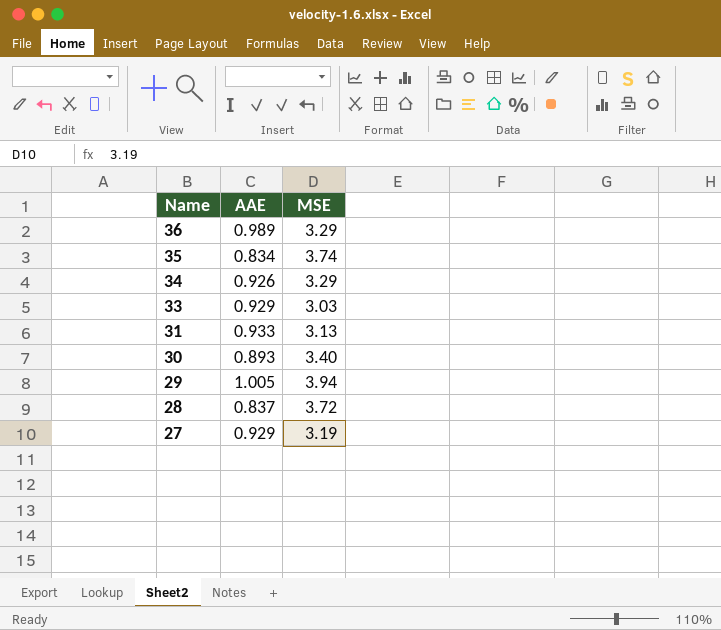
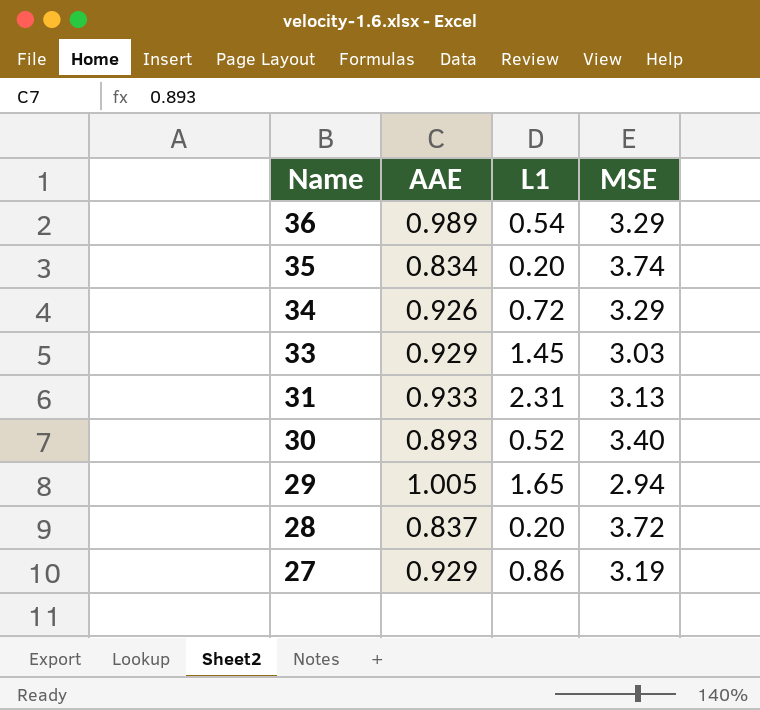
column L1 | position: none -> 3
29 | MSE: 3.94 -> 2.94

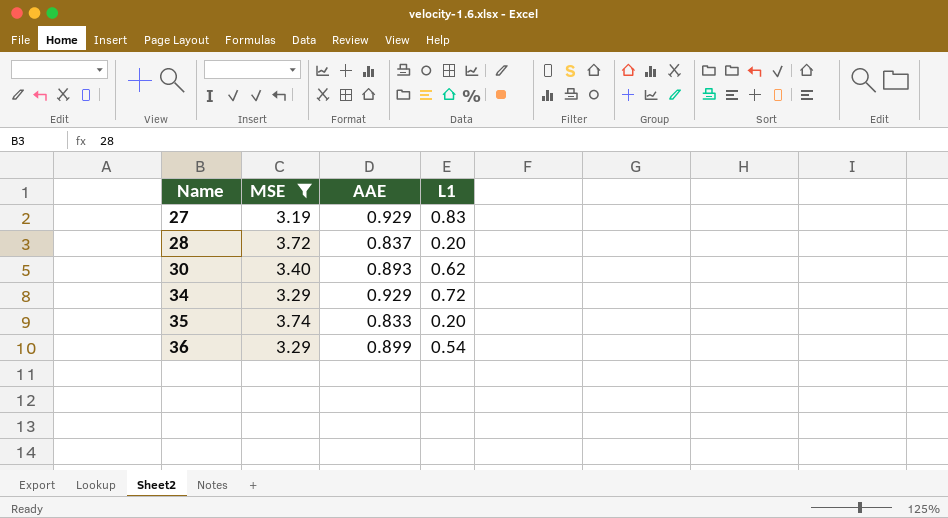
filter: none -> MSE >= 3.19
row order: Name descending -> Name ascending
column MSE | position: 4 -> 2
27 | L1: 0.86 -> 0.83
30 | L1: 0.52 -> 0.62
34 | AAE: 0.926 -> 0.929
35 | AAE: 0.834 -> 0.833
36 | AAE: 0.989 -> 0.899

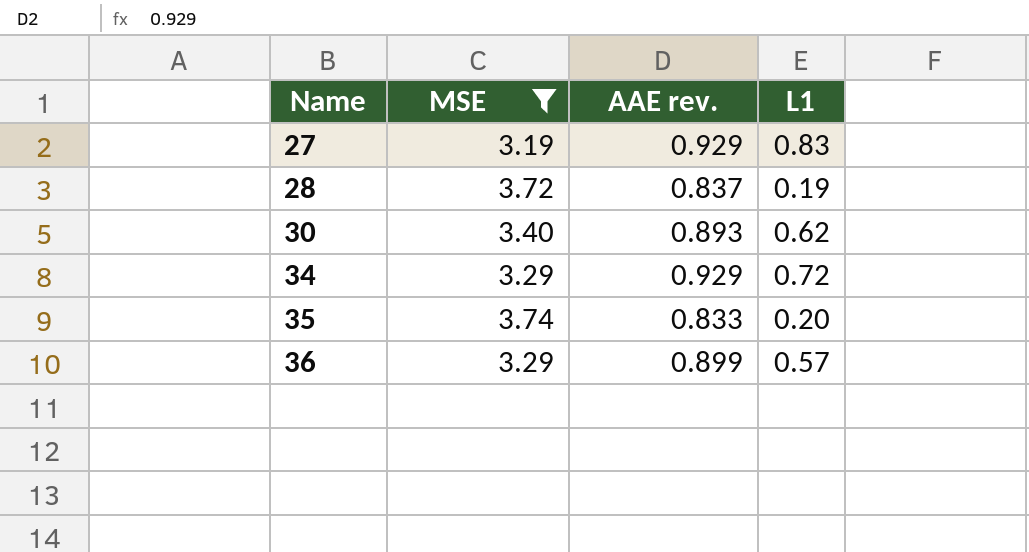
column name: AAE -> AAE rev.
28 | L1: 0.20 -> 0.19
36 | L1: 0.54 -> 0.57

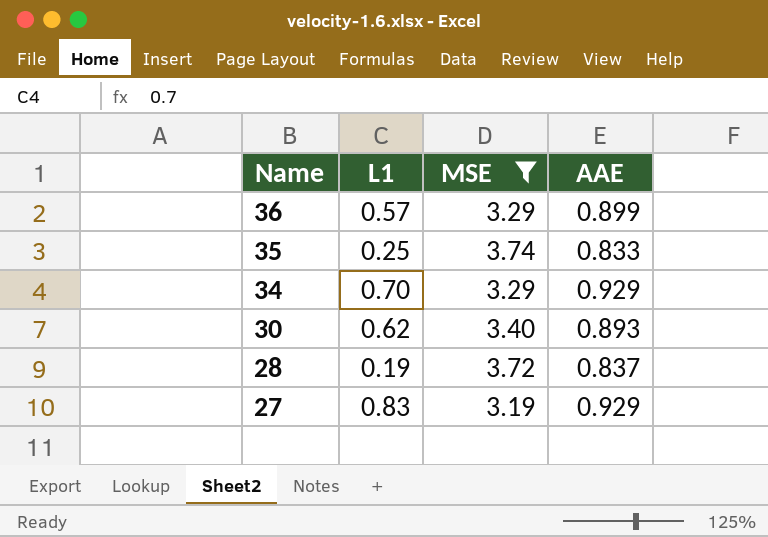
row order: Name ascending -> Name descending
column L1 | position: 4 -> 2
column name: AAE rev. -> AAE
35 | L1: 0.20 -> 0.25
34 | L1: 0.72 -> 0.70

